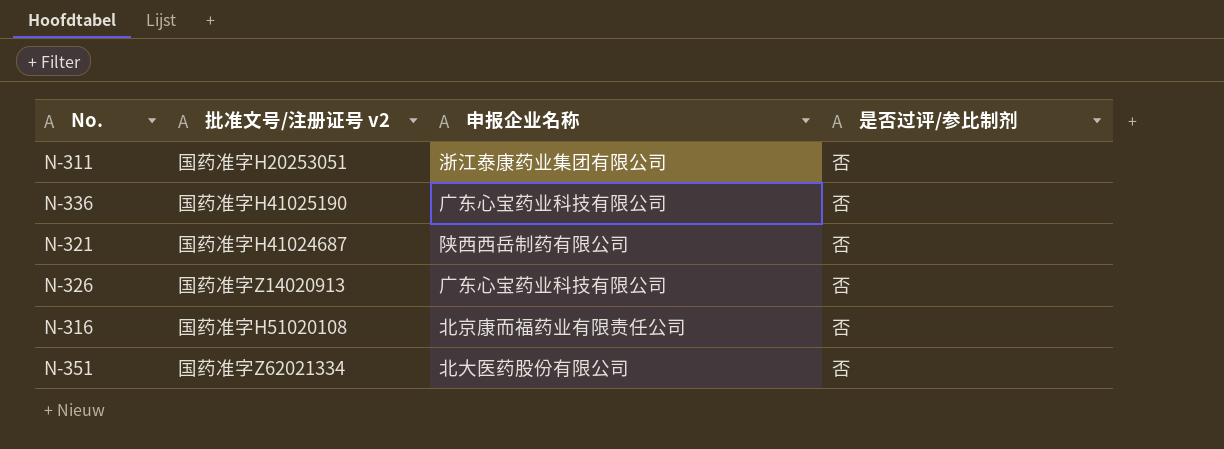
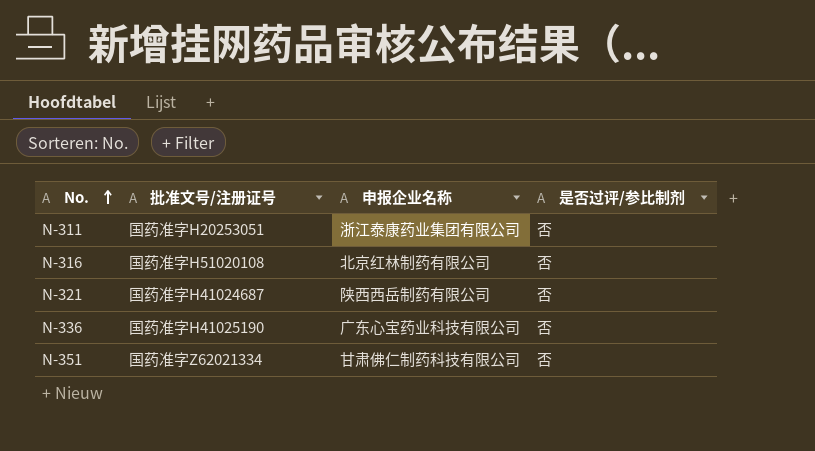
row order: none -> No. ascending
column name: 批准文号/注册证号 v2 -> 批准文号/注册证号
row N-326: 国药准字Z14020913 | 广东心宝药业科技有限公司 | 否 -> none
N-316 | 申报企业名称: 北京康而福药业有限责任公司 -> 北京红林制药有限公司
N-351 | 申报企业名称: 北大医药股份有限公司 -> 甘肃佛仁制药科技有限公司

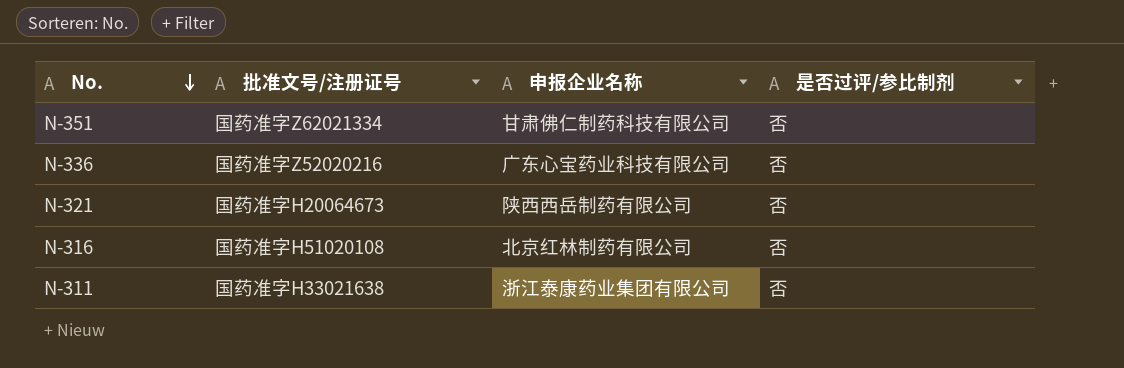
row order: No. ascending -> No. descending
N-336 | 批准文号/注册证号: 国药准字H41025190 -> 国药准字Z52020216
N-321 | 批准文号/注册证号: 国药准字H41024687 -> 国药准字H20064673
N-311 | 批准文号/注册证号: 国药准字H20253051 -> 国药准字H33021638

